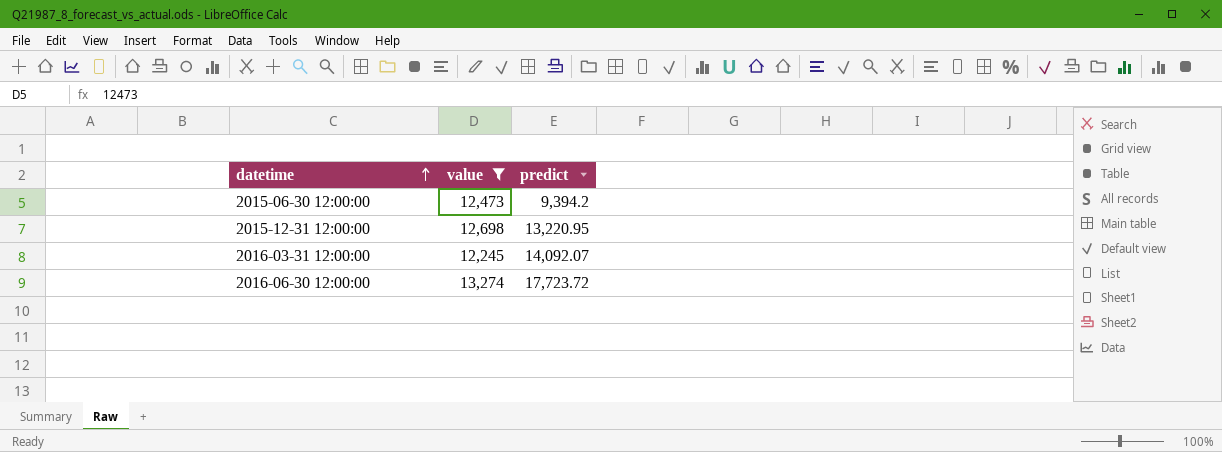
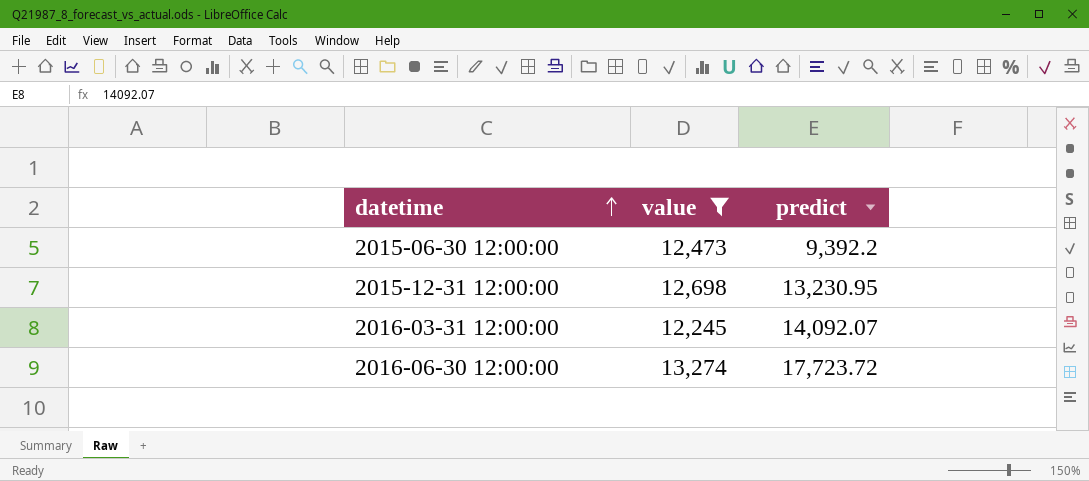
2015-06-30 12:00:00 | predict: 9,394.2 -> 9,392.2
2015-12-31 12:00:00 | predict: 13,220.95 -> 13,230.95

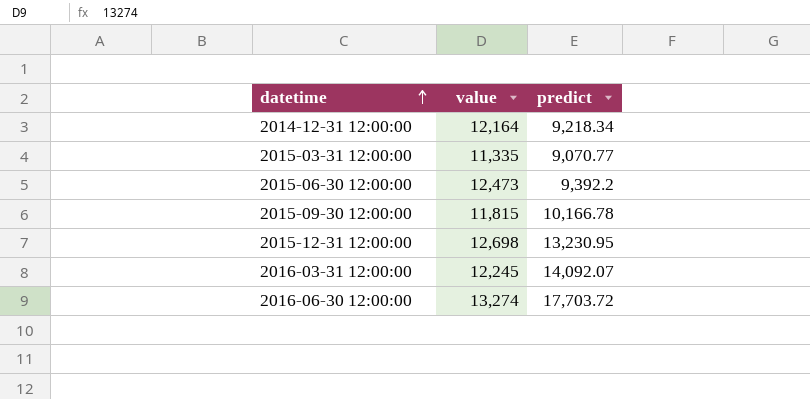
filter: value >= 12,245 -> none
2016-06-30 12:00:00 | predict: 17,723.72 -> 17,703.72

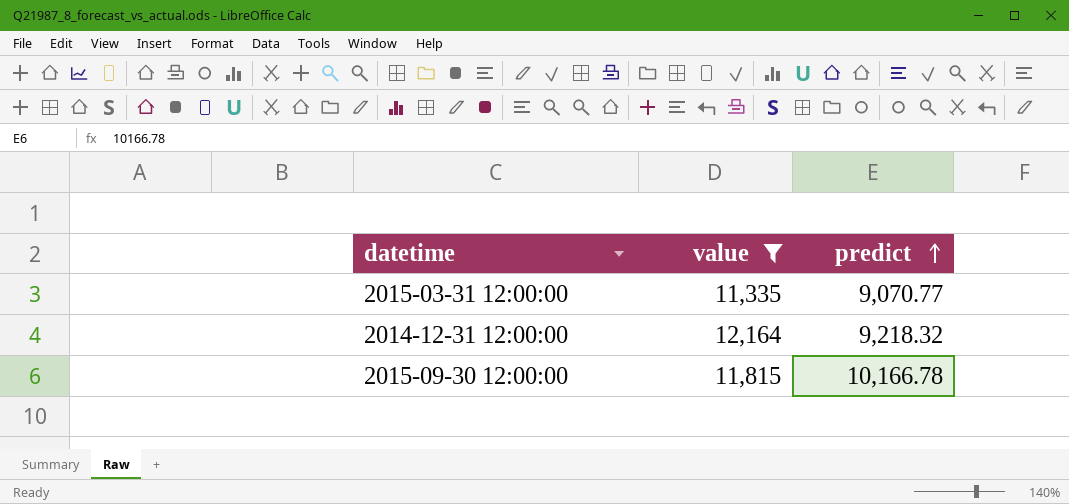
filter: none -> value <= 12,164
row order: datetime ascending -> predict ascending
2014-12-31 12:00:00 | predict: 9,218.34 -> 9,218.32

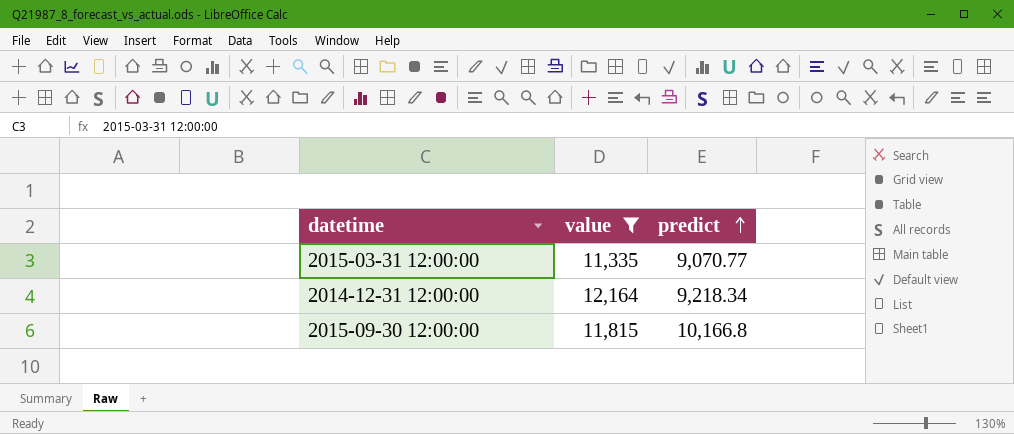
2014-12-31 12:00:00 | predict: 9,218.32 -> 9,218.34
2015-09-30 12:00:00 | predict: 10,166.78 -> 10,166.8

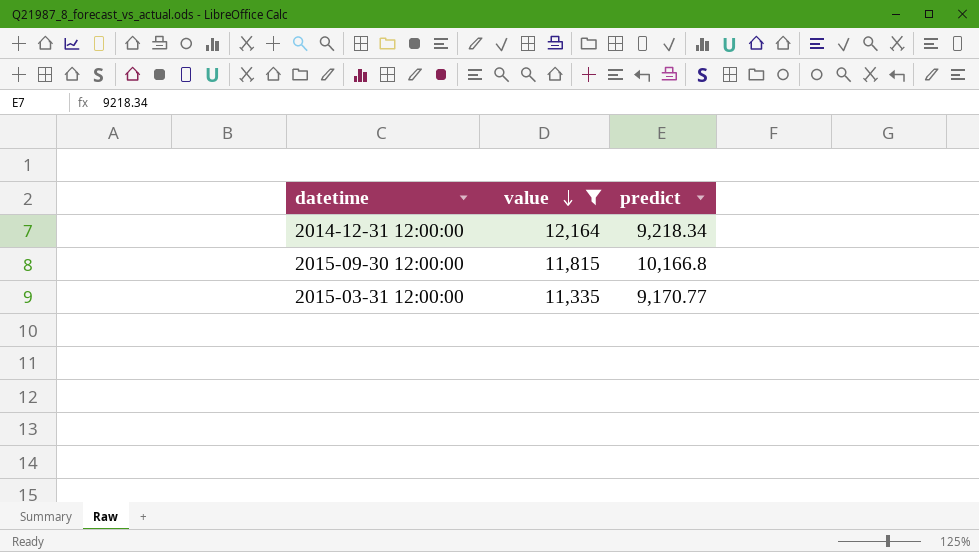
row order: predict ascending -> value descending
2015-03-31 12:00:00 | predict: 9,070.77 -> 9,170.77

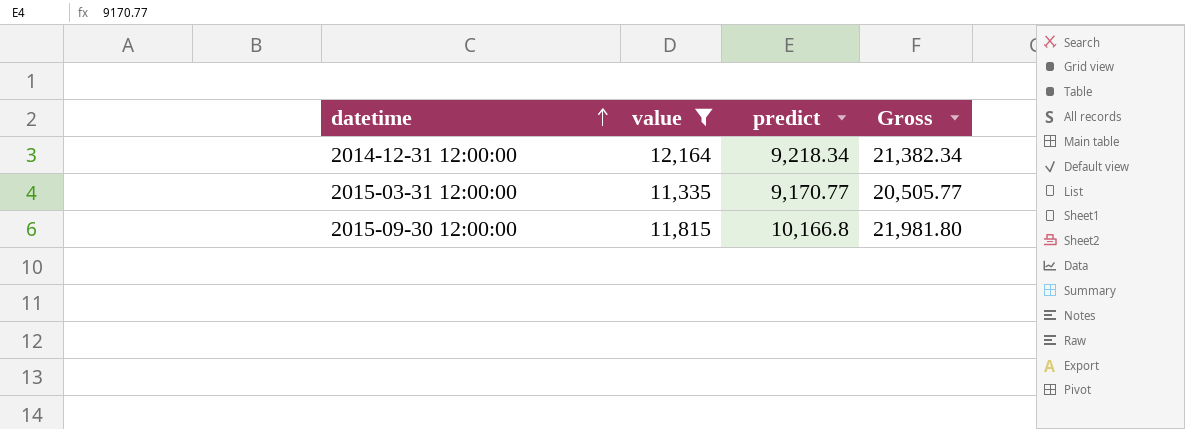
row order: value descending -> datetime ascending
column Gross | formula: none -> [value] + [predict]

